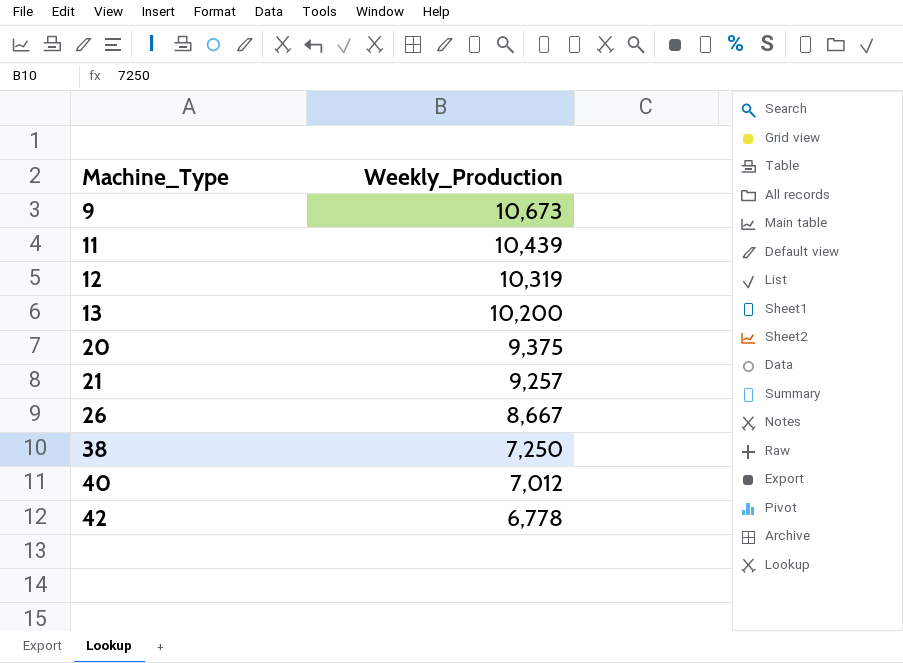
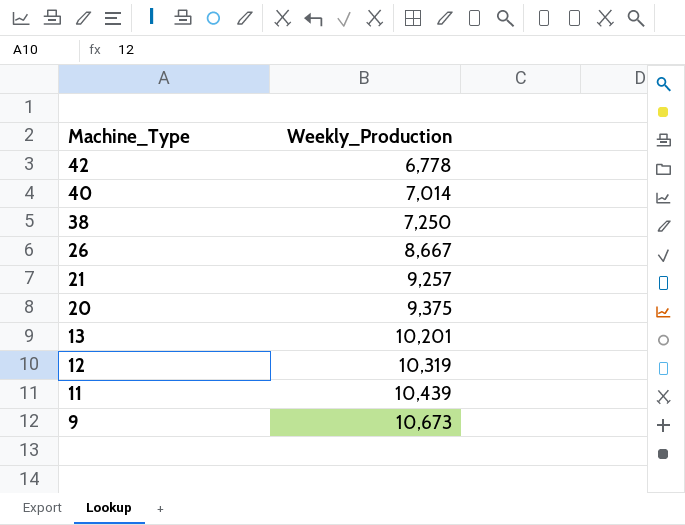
row order: Machine_Type ascending -> Machine_Type descending
40 | Weekly_Production: 7,012 -> 7,014
13 | Weekly_Production: 10,200 -> 10,201

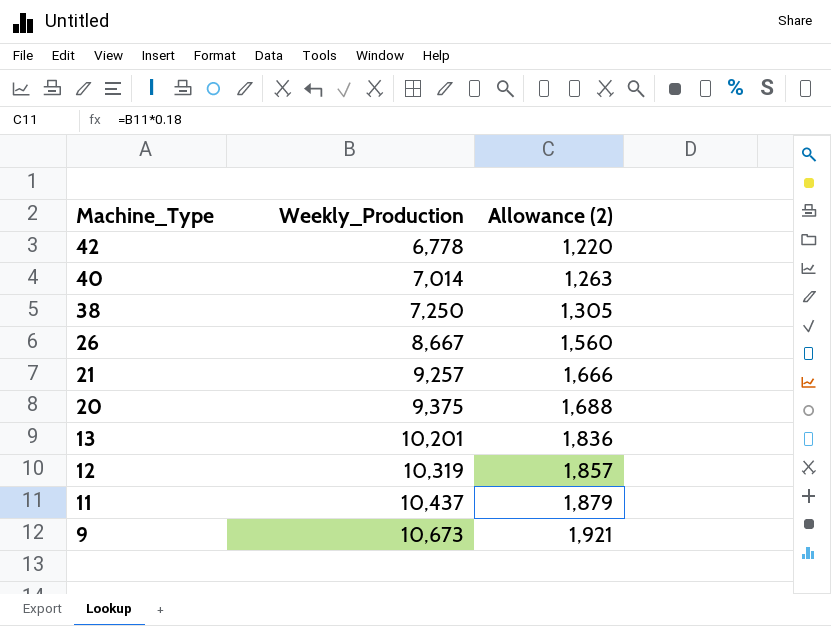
column Allowance (2) | formula: none -> [Weekly_Production] * 0.18
11 | Weekly_Production: 10,439 -> 10,437

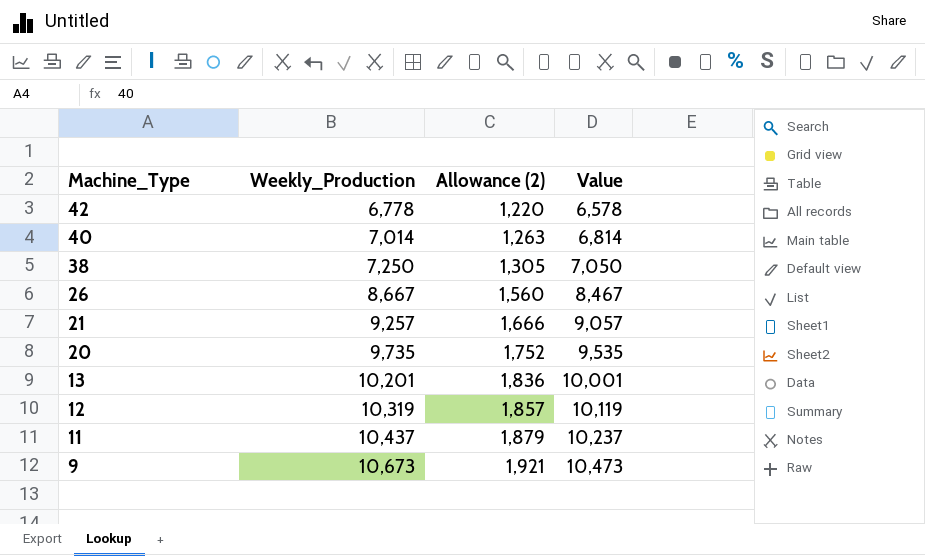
column Value | formula: none -> [Weekly_Production] - 200
20 | Weekly_Production: 9,375 -> 9,735
20 | Allowance (2): 1,688 -> 1,752

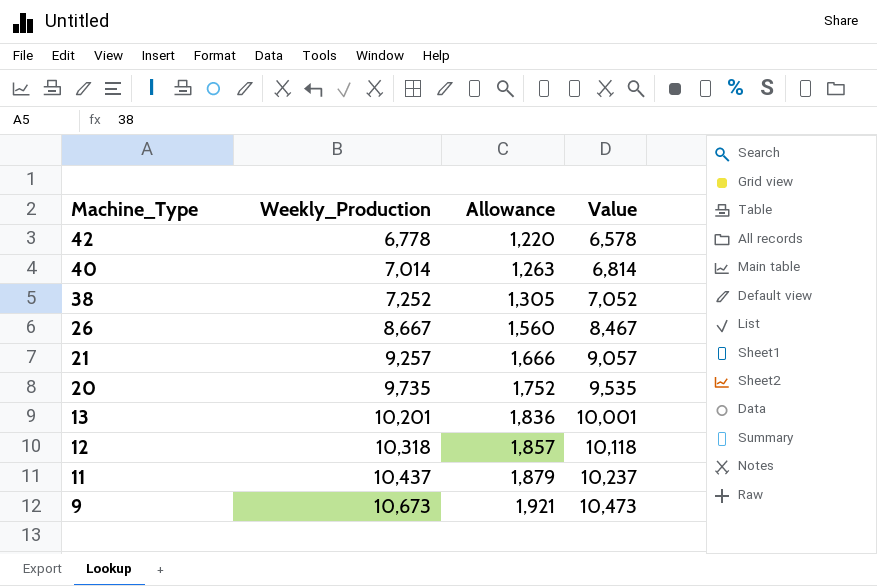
column name: Allowance (2) -> Allowance
38 | Weekly_Production: 7,250 -> 7,252
38 | Value: 7,050 -> 7,052
12 | Weekly_Production: 10,319 -> 10,318
12 | Value: 10,119 -> 10,118

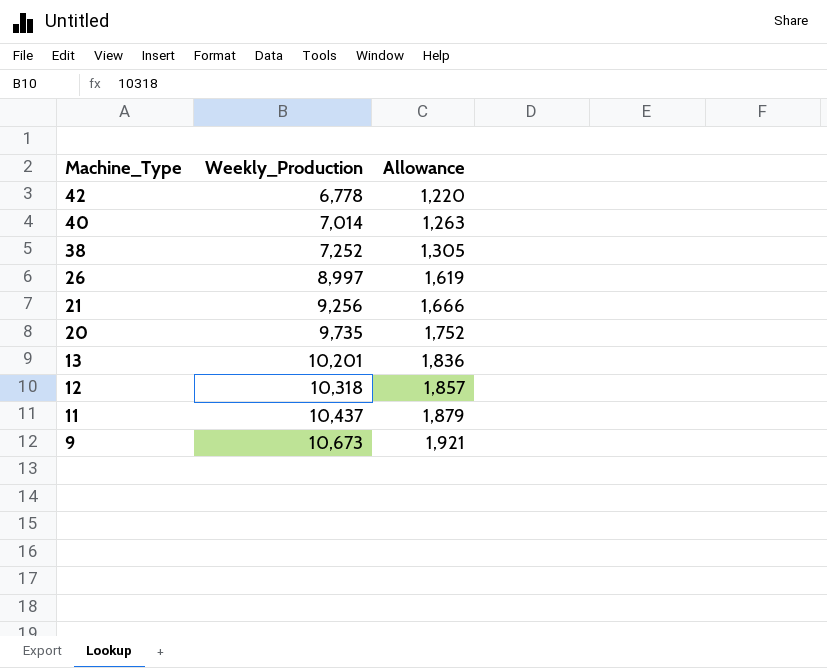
column Value | formula: [Weekly_Production] - 200 -> none
26 | Weekly_Production: 8,667 -> 8,997
26 | Allowance: 1,560 -> 1,619
21 | Weekly_Production: 9,257 -> 9,256

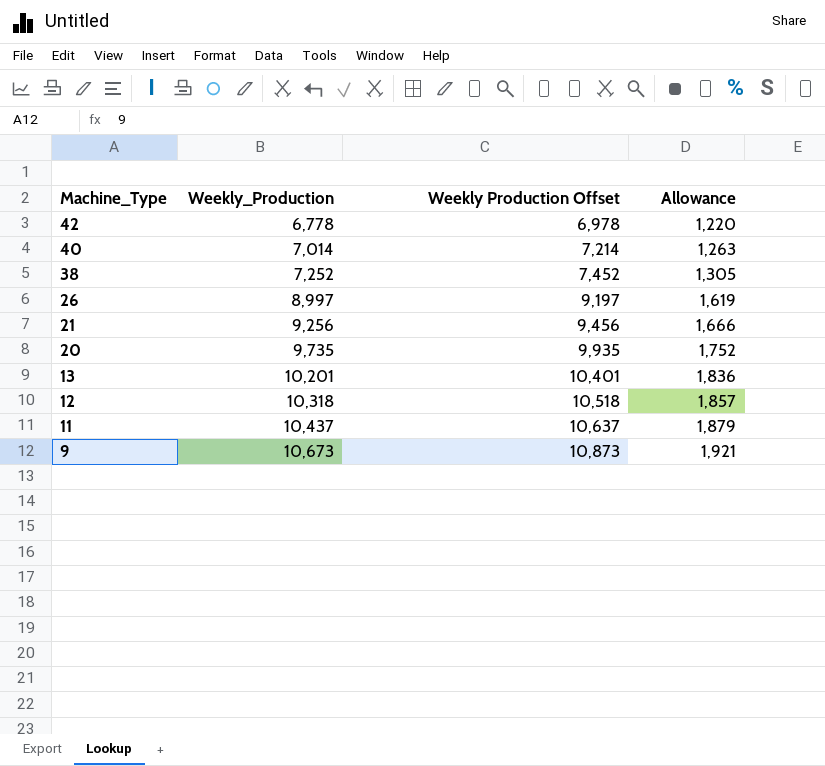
column Weekly Production Offset | formula: none -> [Weekly_Production] + 200

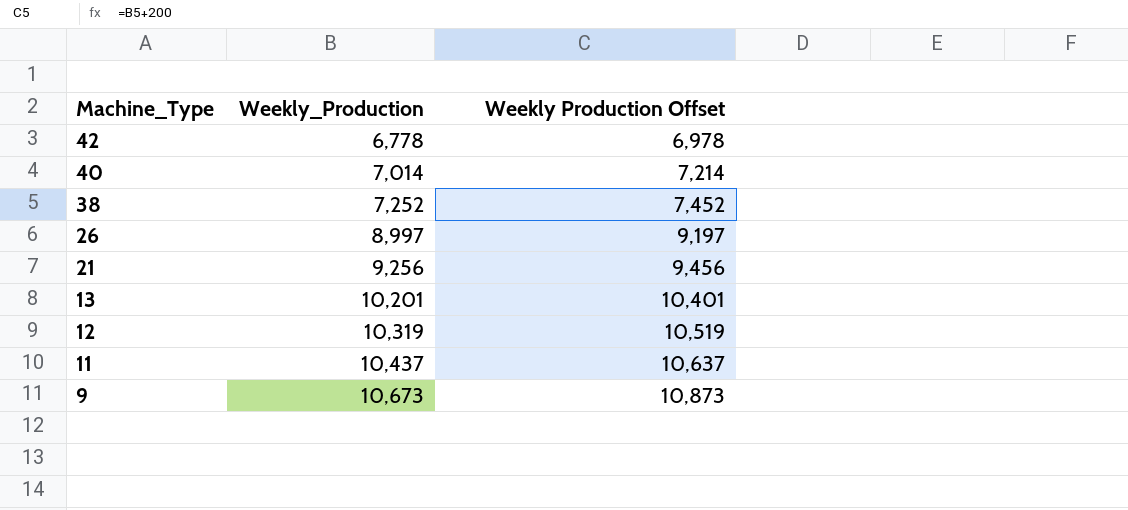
column Allowance | formula: [Weekly_Production] * 0.18 -> none
row 20: 9,735 | 9,935 | 1,752 -> none
12 | Weekly_Production: 10,318 -> 10,319
12 | Weekly Production Offset: 10,518 -> 10,519

